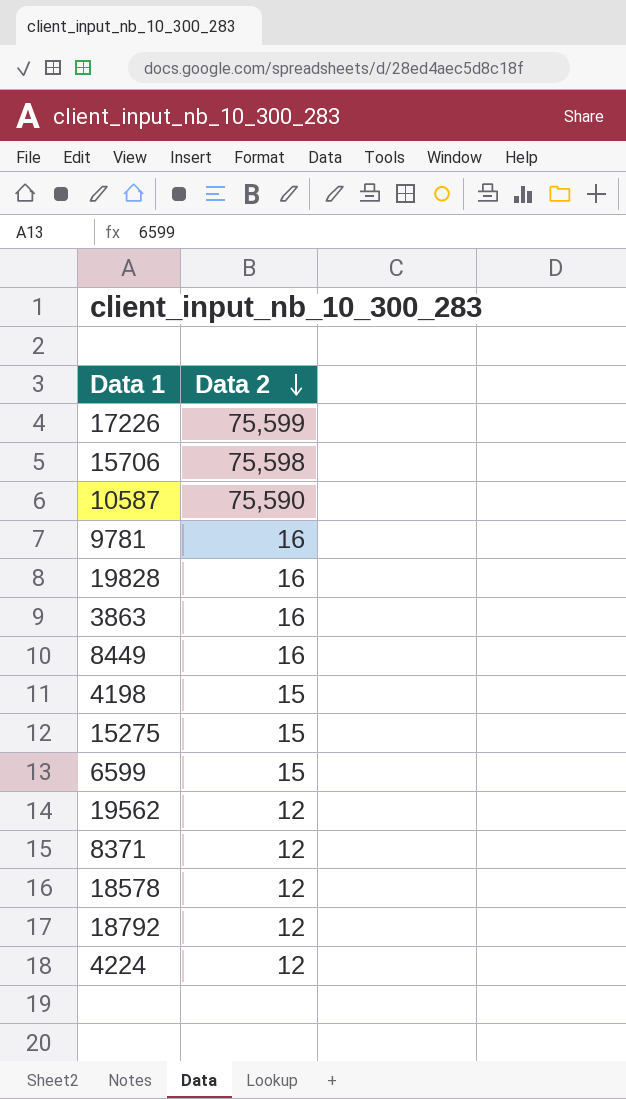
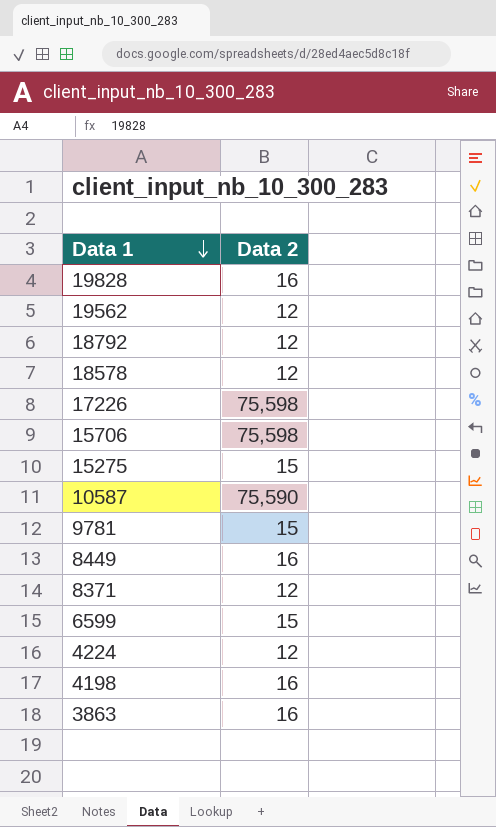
row order: Data 2 descending -> Data 1 descending
17226 | Data 2: 75,599 -> 75,598
9781 | Data 2: 16 -> 15
4198 | Data 2: 15 -> 16

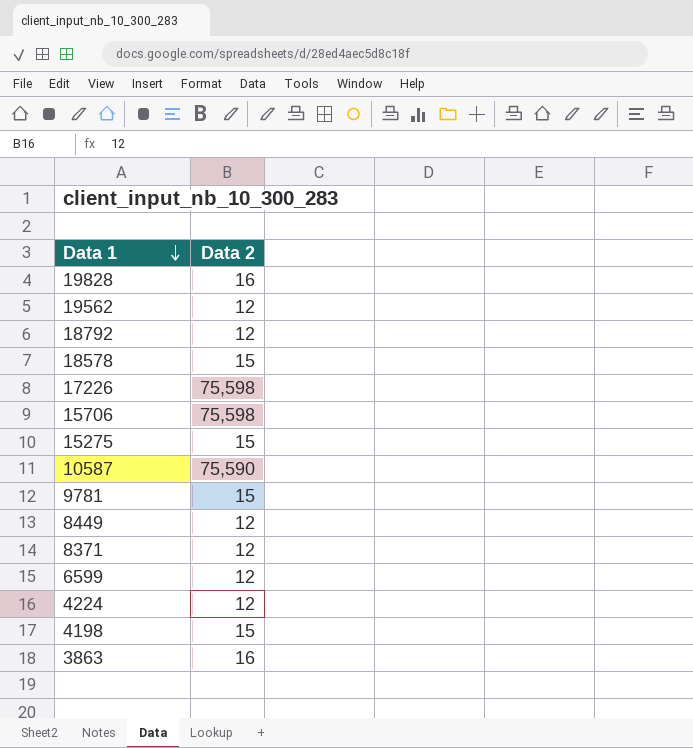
18578 | Data 2: 12 -> 15
8449 | Data 2: 16 -> 12
6599 | Data 2: 15 -> 12
4198 | Data 2: 16 -> 15

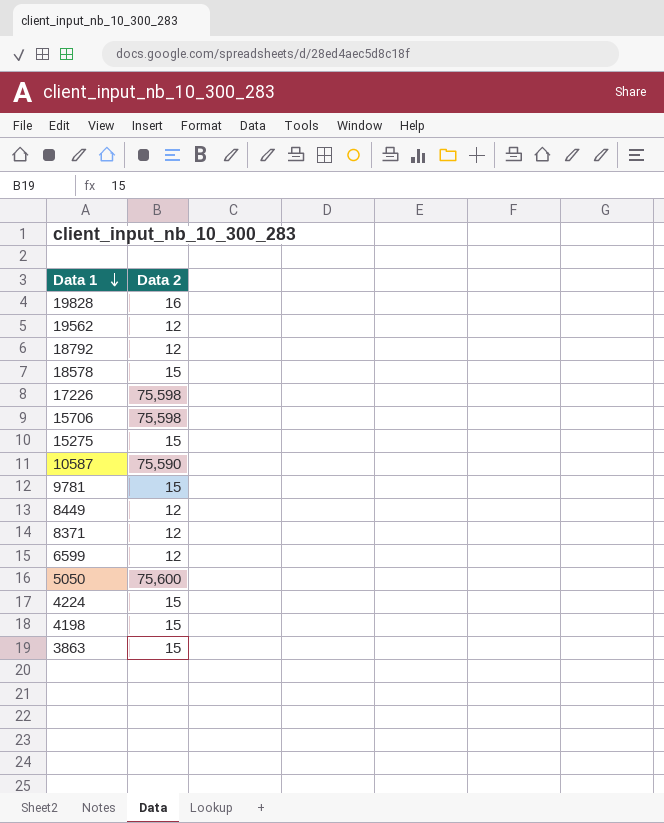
row 5050: none -> 75,600
4224 | Data 2: 12 -> 15
3863 | Data 2: 16 -> 15

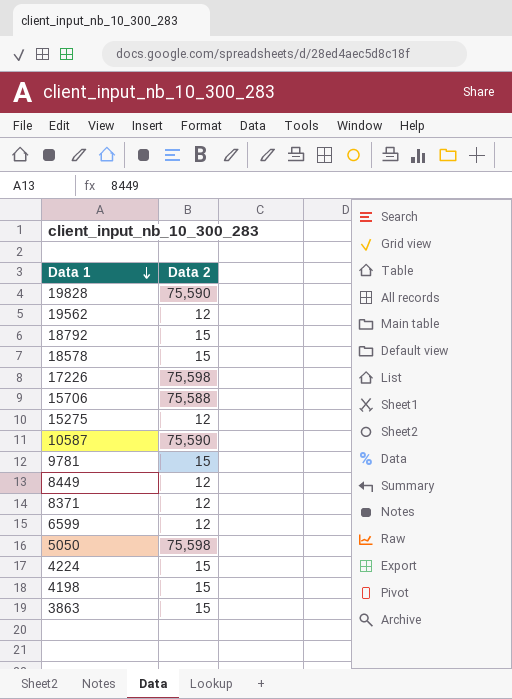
19828 | Data 2: 16 -> 75,590
18792 | Data 2: 12 -> 15
15706 | Data 2: 75,598 -> 75,588
15275 | Data 2: 15 -> 12
5050 | Data 2: 75,600 -> 75,598

